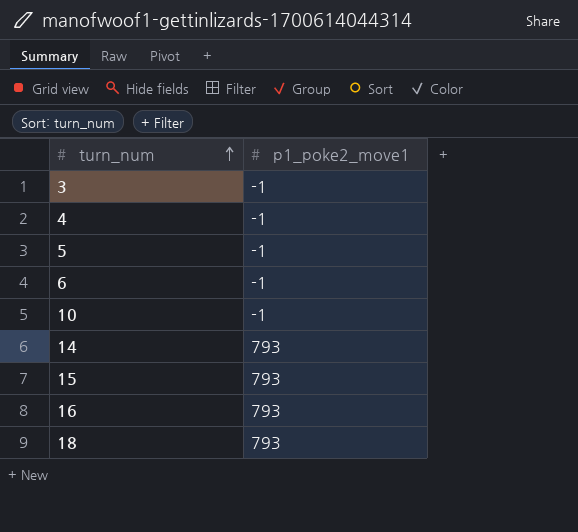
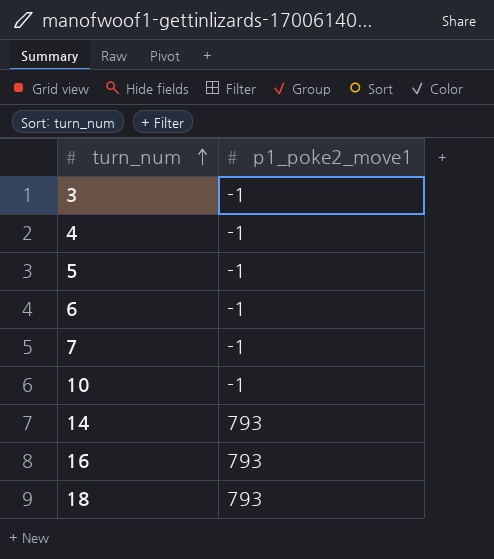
row 15: 793 -> none
row 7: none -> -1

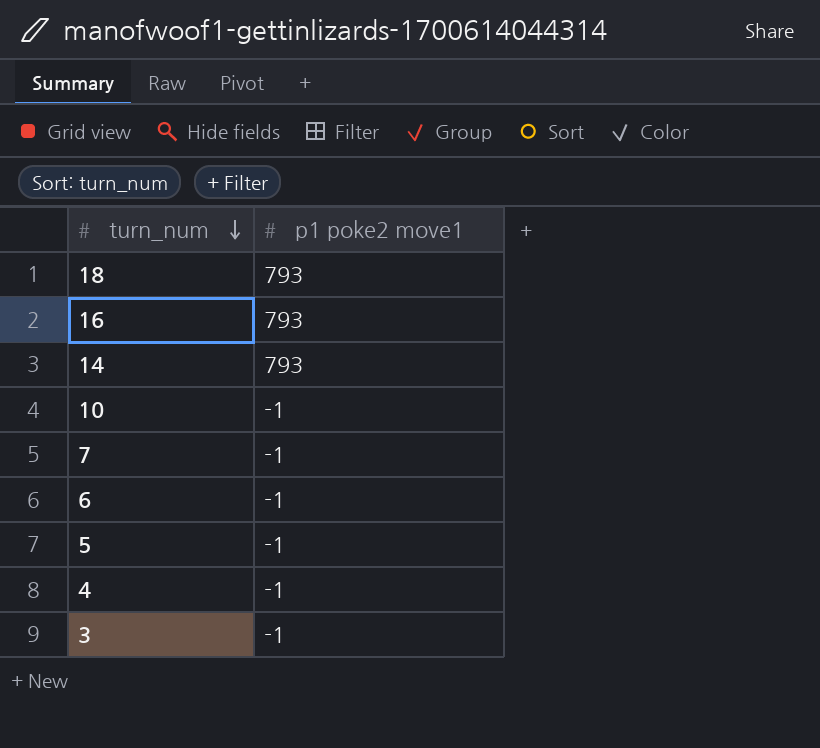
row order: turn_num ascending -> turn_num descending
column name: p1_poke2_move1 -> p1 poke2 move1

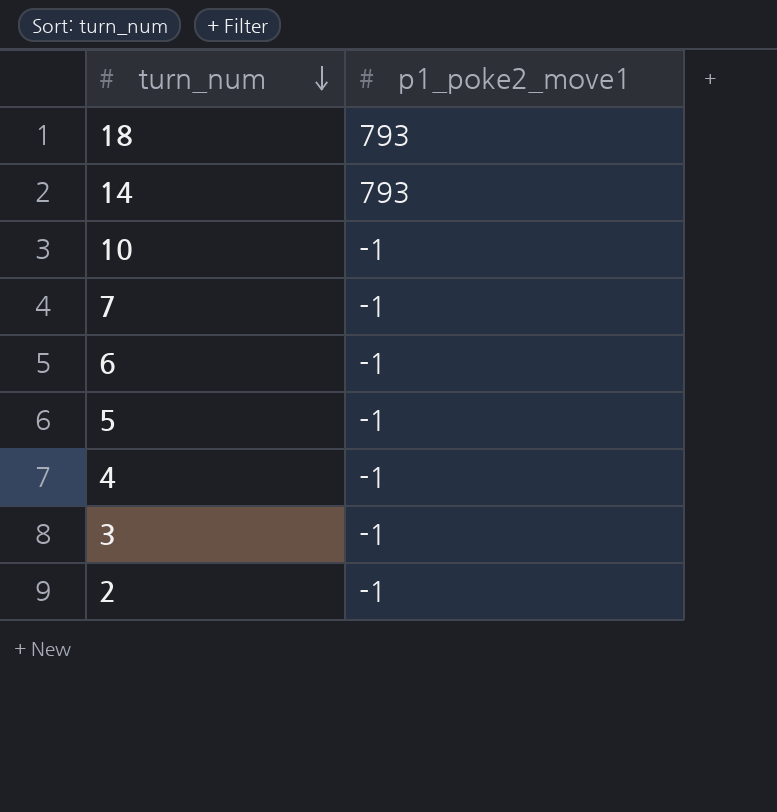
column name: p1 poke2 move1 -> p1_poke2_move1
row 16: 793 -> none
row 2: none -> -1

